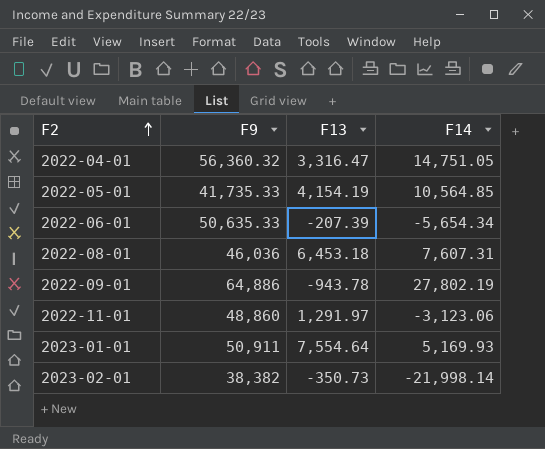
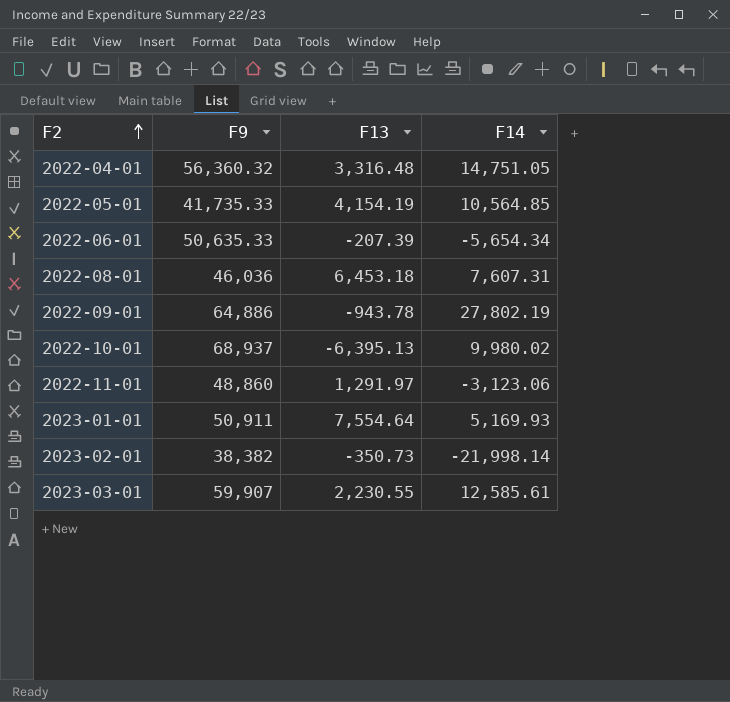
2022-04-01 | F13: 3,316.47 -> 3,316.48
row 2022-10-01: none -> 68,937 | -6,395.13 | 9,980.02
row 2023-03-01: none -> 59,907 | 2,230.55 | 12,585.61

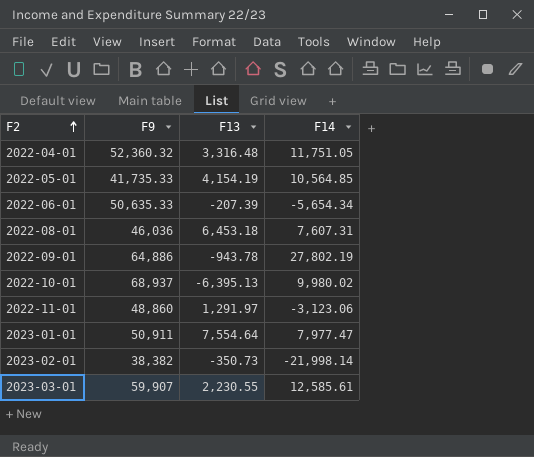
2022-04-01 | F9: 56,360.32 -> 52,360.32
2022-04-01 | F14: 14,751.05 -> 11,751.05
2023-01-01 | F14: 5,169.93 -> 7,977.47

